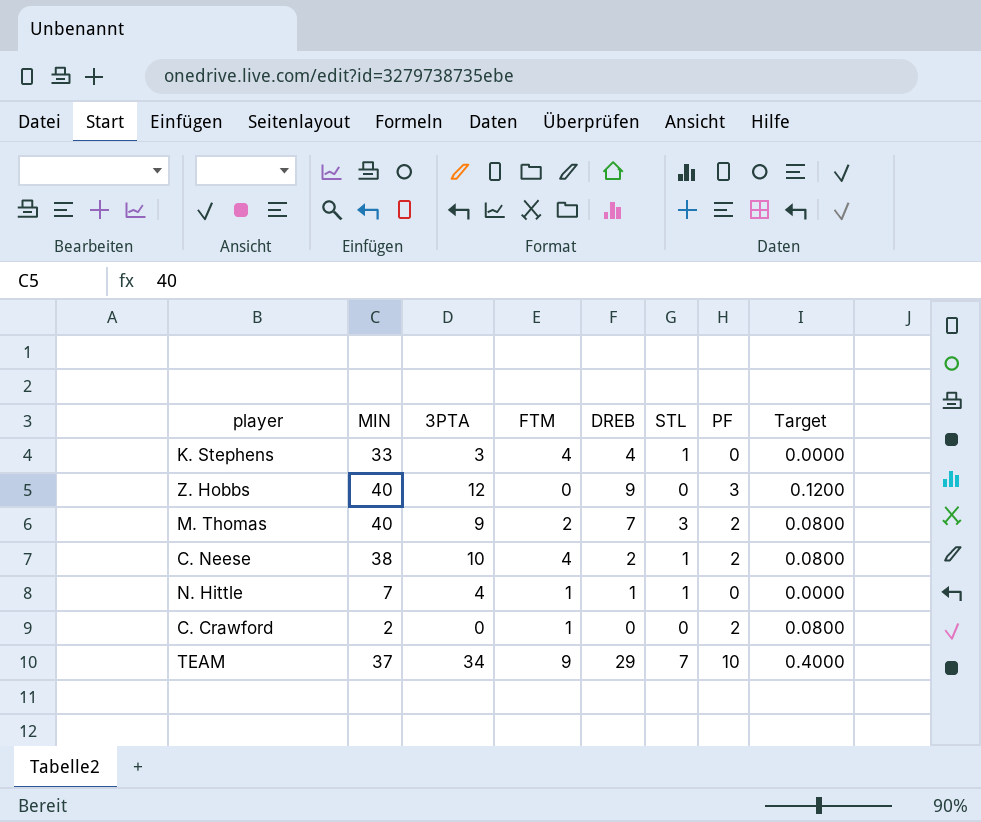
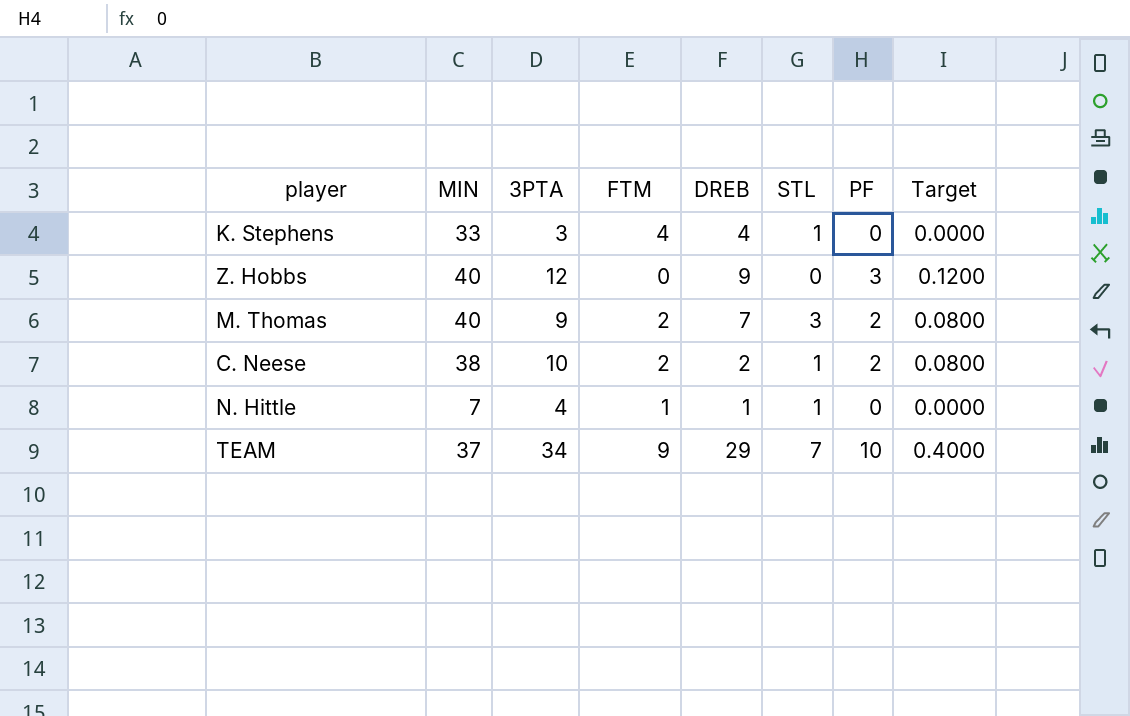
row C. Crawford: 2 | 0 | 1 | 0 | 0 | 2 | 0.0800 -> none
C. Neese | FTM: 4 -> 2

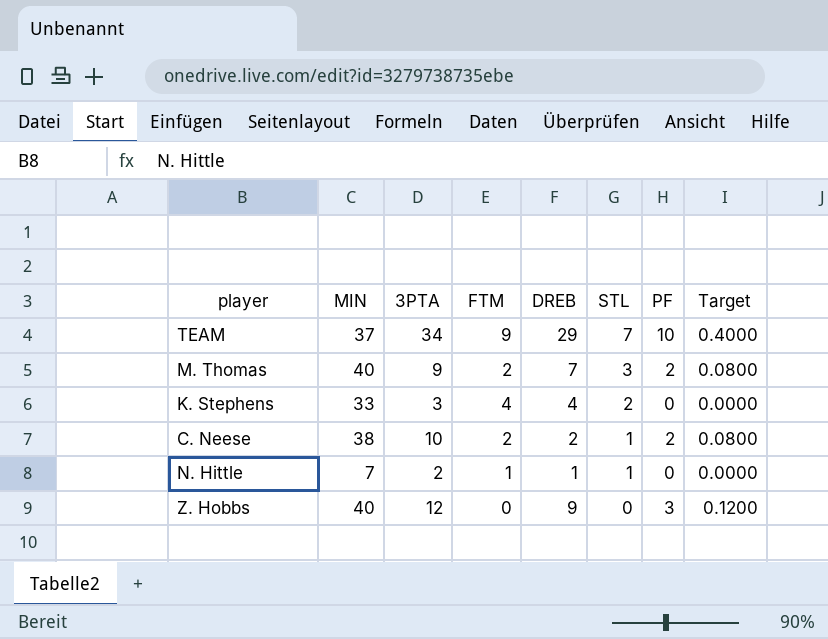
row order: none -> STL descending
K. Stephens | STL: 1 -> 2
N. Hittle | 3PTA: 4 -> 2

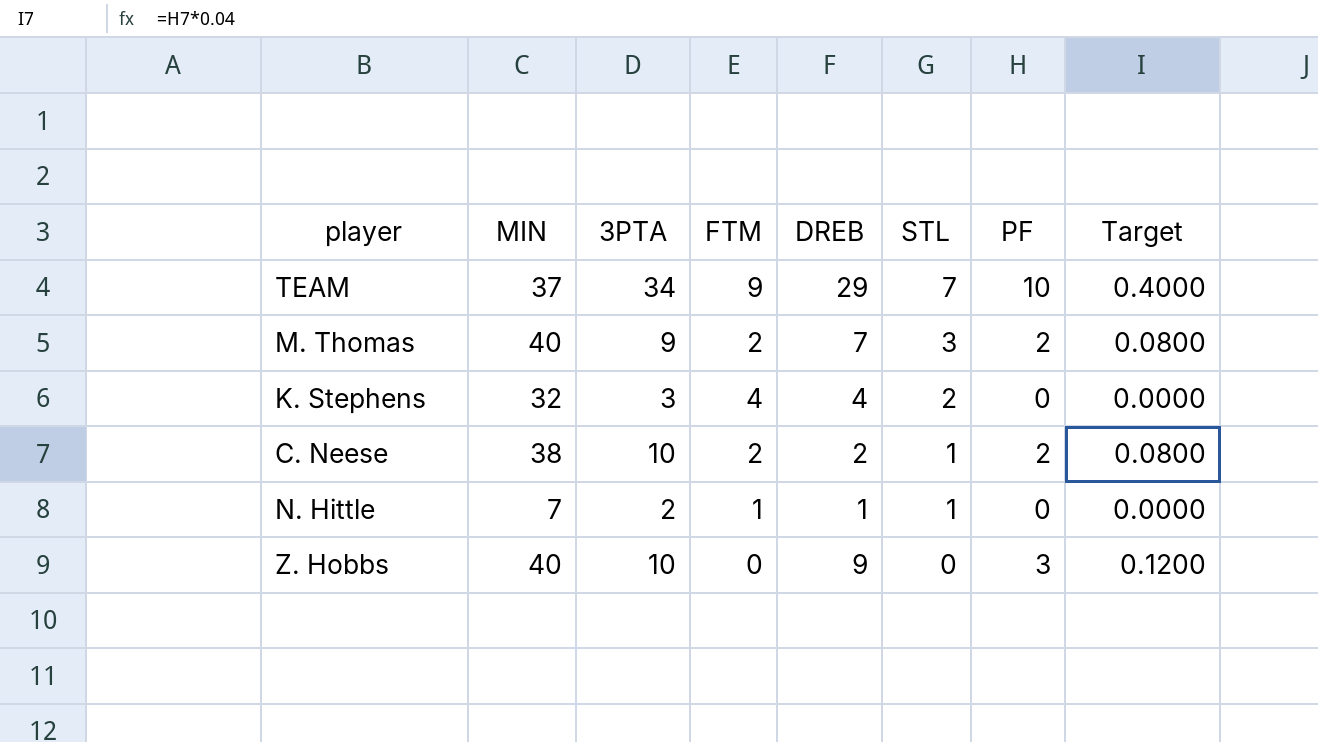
K. Stephens | MIN: 33 -> 32
Z. Hobbs | 3PTA: 12 -> 10

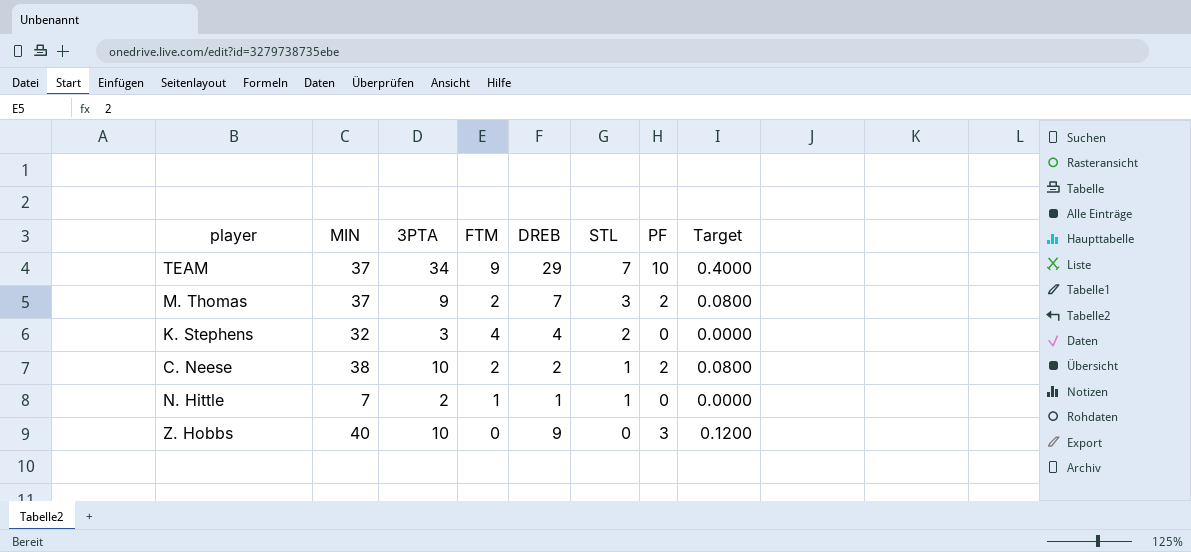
M. Thomas | MIN: 40 -> 37

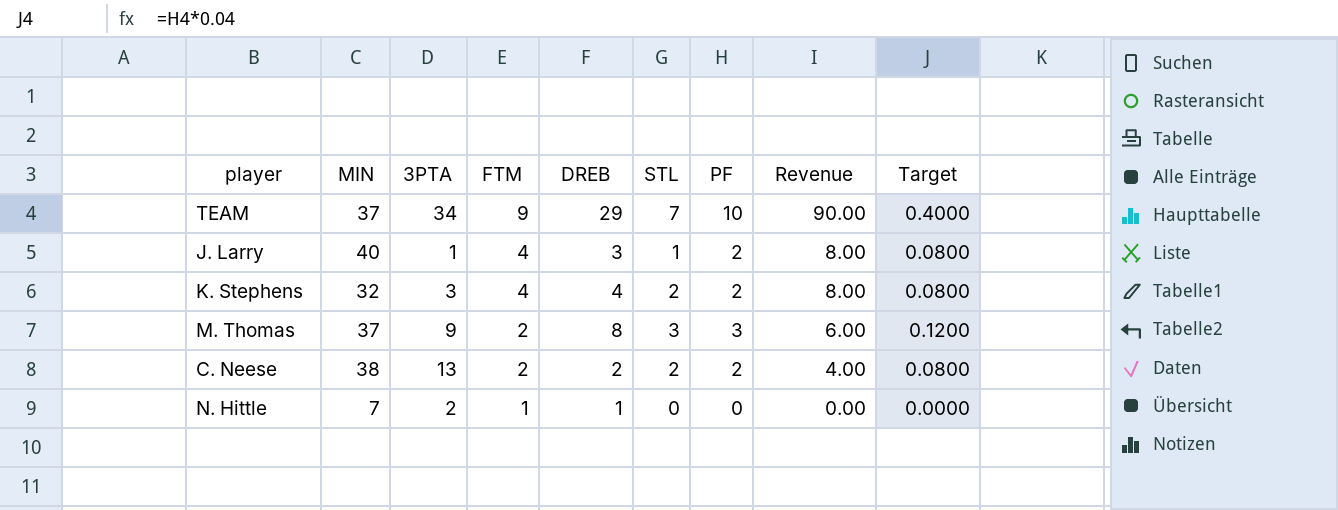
row order: STL descending -> FTM descending
column Revenue | formula: none -> [FTM] * [PF]
row Z. Hobbs: 40 | 10 | 0 | 9 | 0 | 3 | 0.1200 -> none
row J. Larry: none -> 40 | 1 | 4 | 3 | 1 | 2 | 8.00 | 0.0800
K. Stephens | PF: 0 -> 2
K. Stephens | Target: 0.0000 -> 0.0800
M. Thomas | DREB: 7 -> 8
M. Thomas | PF: 2 -> 3
M. Thomas | Target: 0.0800 -> 0.1200
C. Neese | 3PTA: 10 -> 13
C. Neese | STL: 1 -> 2
N. Hittle | STL: 1 -> 0

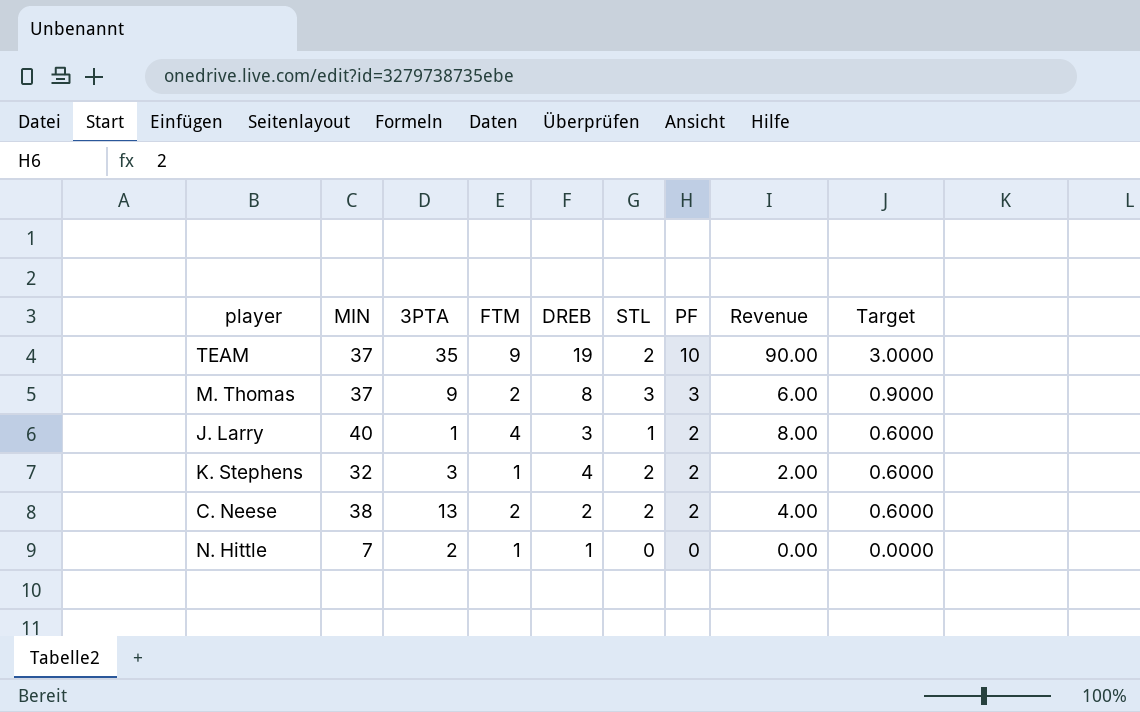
row order: FTM descending -> PF descending
column Target | formula: [PF] * 0.04 -> [PF] * 0.3
TEAM | 3PTA: 34 -> 35
TEAM | DREB: 29 -> 19
TEAM | STL: 7 -> 2
K. Stephens | FTM: 4 -> 1
K. Stephens | Revenue: 8.00 -> 2.00

